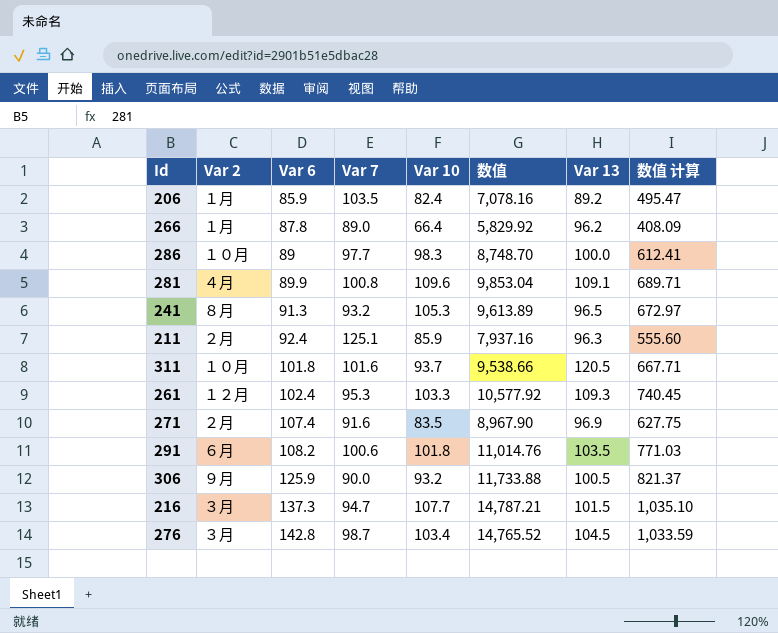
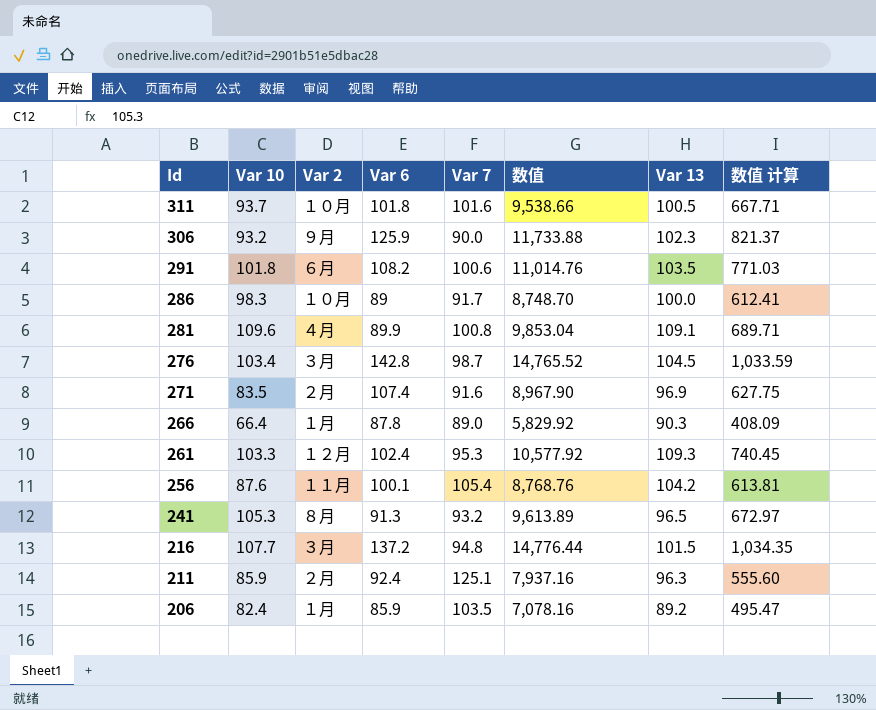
row order: Var 6 ascending -> Id descending
column Var 10 | position: 5 -> 2
311 | Var 13: 120.5 -> 100.5
306 | Var 13: 100.5 -> 102.3
286 | Var 7: 97.7 -> 91.7
266 | Var 13: 96.2 -> 90.3
row 256: none -> 87.6 | １１月 | 100.1 | 105.4 | 8,768.76 | 104.2 | 613.81
216 | Var 6: 137.3 -> 137.2
216 | Var 7: 94.7 -> 94.8
216 | 数值: 14,787.21 -> 14,776.44
216 | 数值 计算: 1,035.10 -> 1,034.35

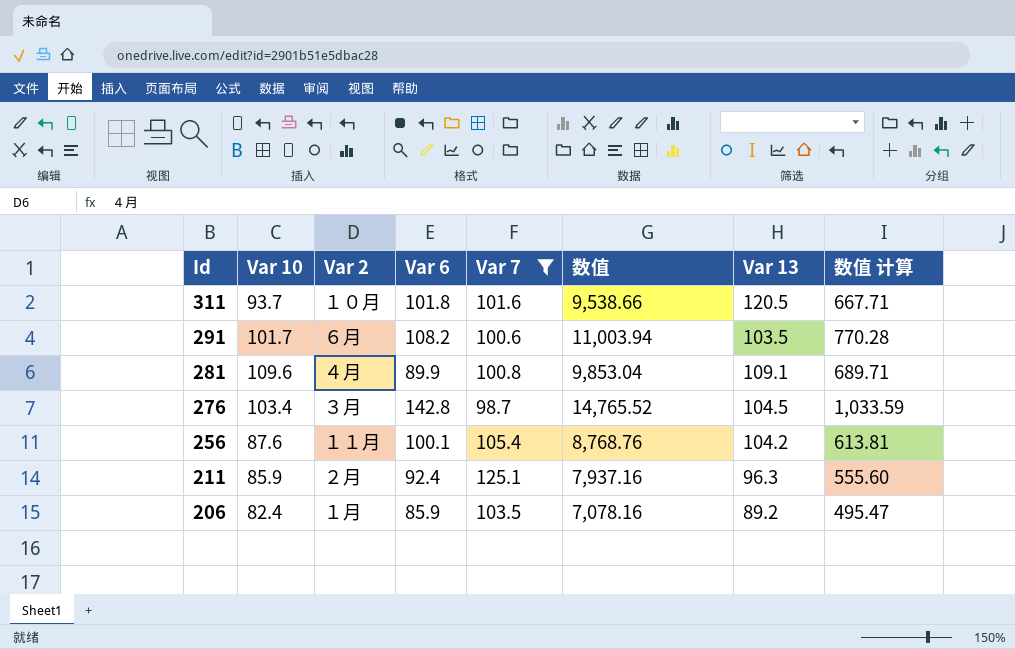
filter: none -> Var 7 >= 98.7
311 | Var 13: 100.5 -> 120.5
291 | Var 10: 101.8 -> 101.7
291 | 数值: 11,014.76 -> 11,003.94
291 | 数值 计算: 771.03 -> 770.28

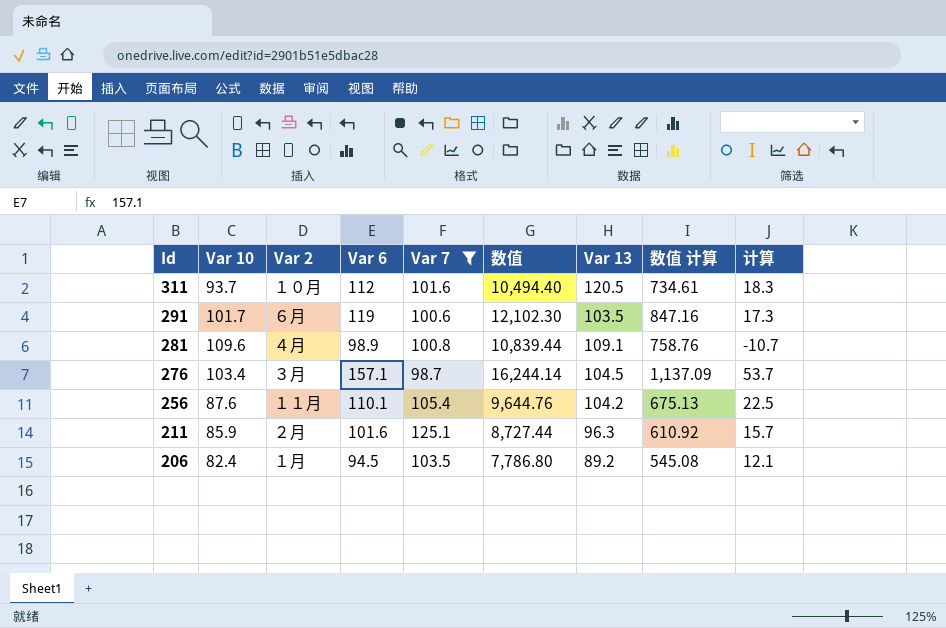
column 计算 | formula: none -> [Var 6] - [Var 10]
311 | Var 6: 101.8 -> 112
311 | 数值: 9,538.66 -> 10,494.40
311 | 数值 计算: 667.71 -> 734.61
291 | Var 6: 108.2 -> 119
291 | 数值: 11,003.94 -> 12,102.30
291 | 数值 计算: 770.28 -> 847.16
281 | Var 6: 89.9 -> 98.9
281 | 数值: 9,853.04 -> 10,839.44
281 | 数值 计算: 689.71 -> 758.76
276 | Var 6: 142.8 -> 157.1
276 | 数值: 14,765.52 -> 16,244.14
276 | 数值 计算: 1,033.59 -> 1,137.09
256 | Var 6: 100.1 -> 110.1
256 | 数值: 8,768.76 -> 9,644.76
256 | 数值 计算: 613.81 -> 675.13
211 | Var 6: 92.4 -> 101.6
211 | 数值: 7,937.16 -> 8,727.44
211 | 数值 计算: 555.60 -> 610.92
206 | Var 6: 85.9 -> 94.5
206 | 数值: 7,078.16 -> 7,786.80
206 | 数值 计算: 495.47 -> 545.08

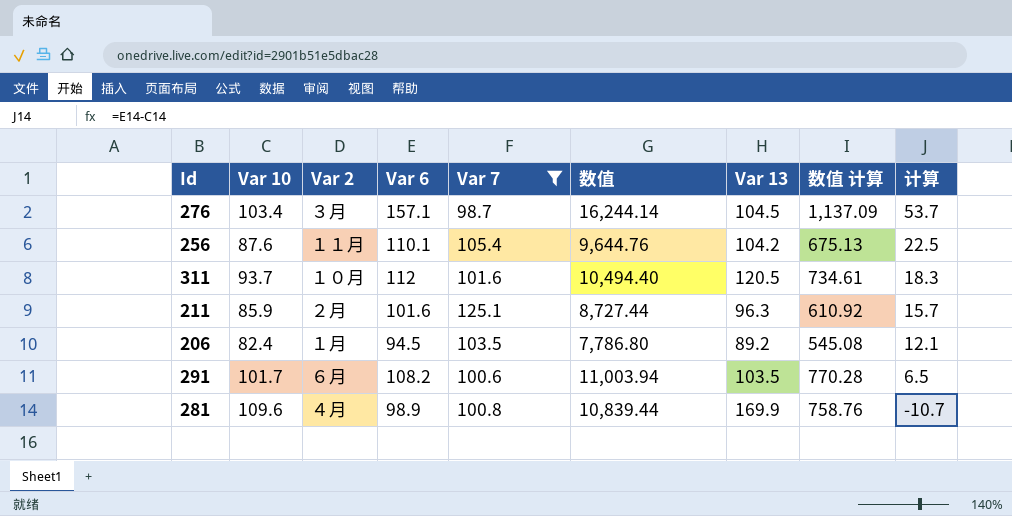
row order: Id descending -> 计算 descending
291 | Var 6: 119 -> 108.2
291 | 数值: 12,102.30 -> 11,003.94
291 | 数值 计算: 847.16 -> 770.28
291 | 计算: 17.3 -> 6.5
281 | Var 13: 109.1 -> 169.9

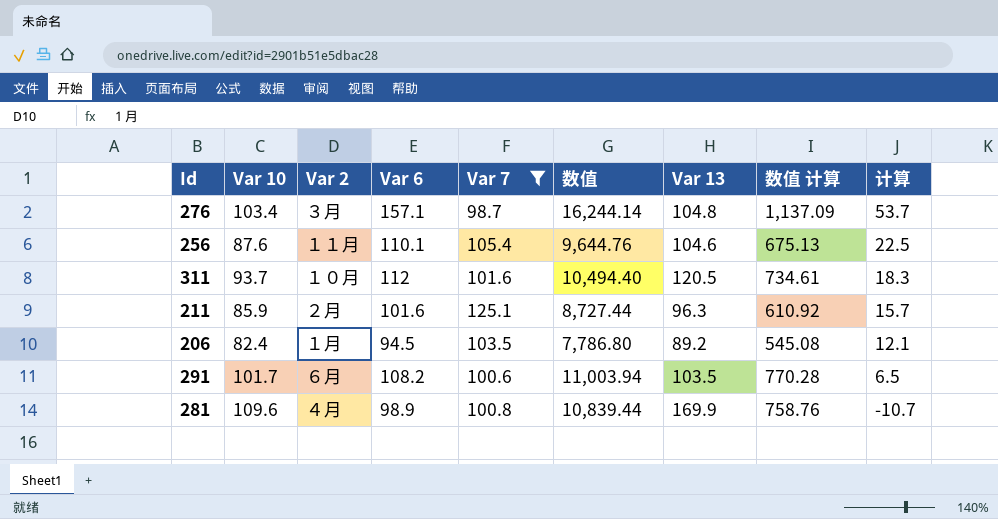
276 | Var 13: 104.5 -> 104.8
256 | Var 13: 104.2 -> 104.6

